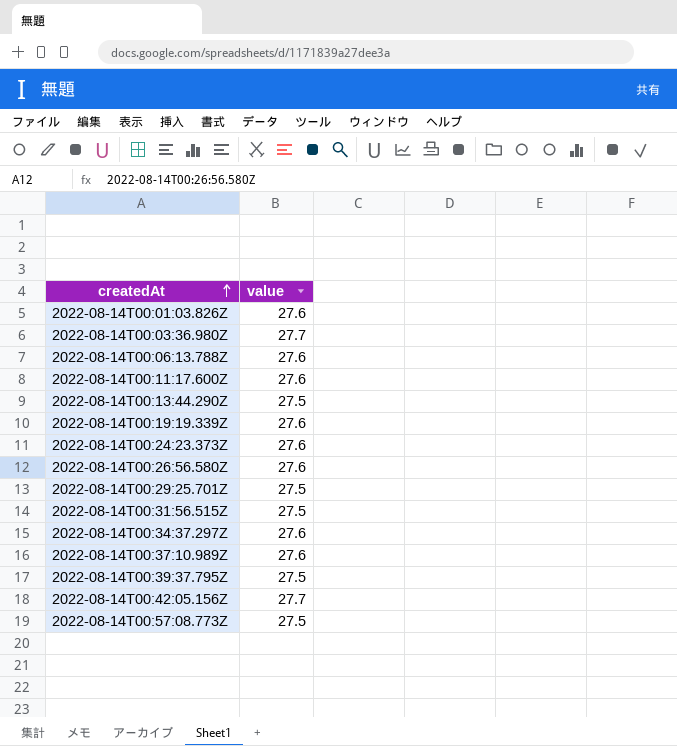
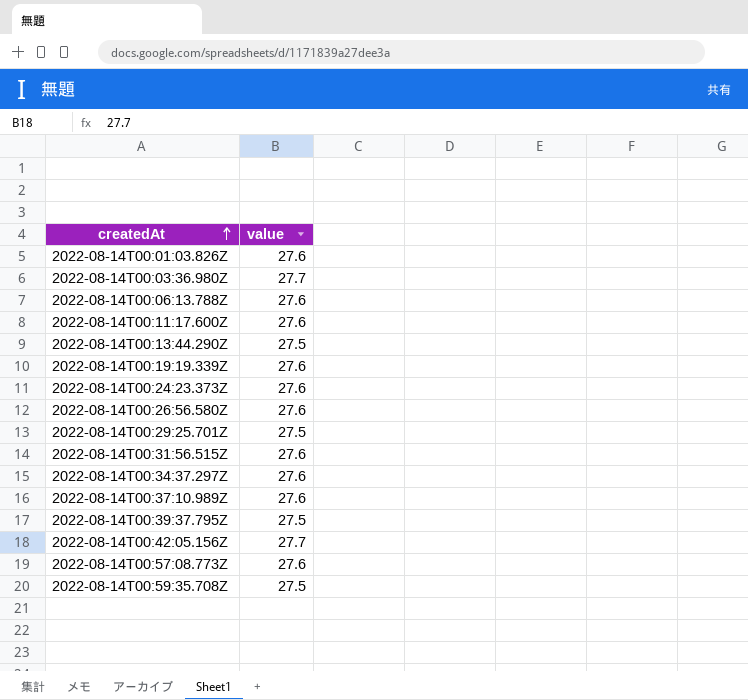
2022-08-14T00:31:56.515Z | value: 27.5 -> 27.6
2022-08-14T00:57:08.773Z | value: 27.5 -> 27.6
row 2022-08-14T00:59:35.708Z: none -> 27.5

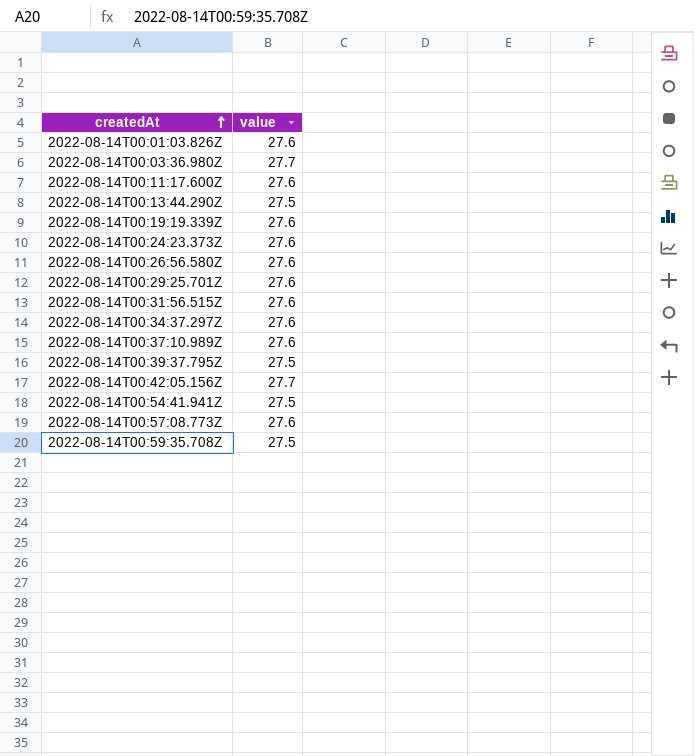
row 2022-08-14T00:06:13.788Z: 27.6 -> none
2022-08-14T00:29:25.701Z | value: 27.5 -> 27.6
row 2022-08-14T00:54:41.941Z: none -> 27.5

